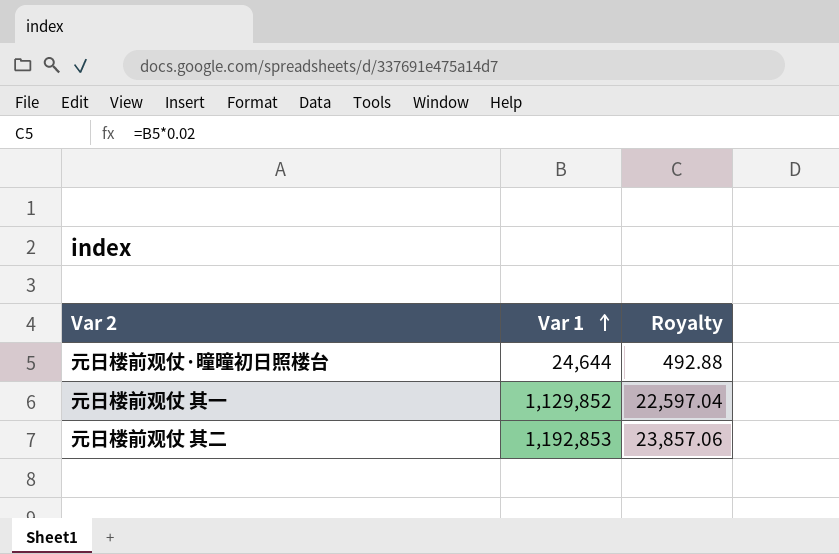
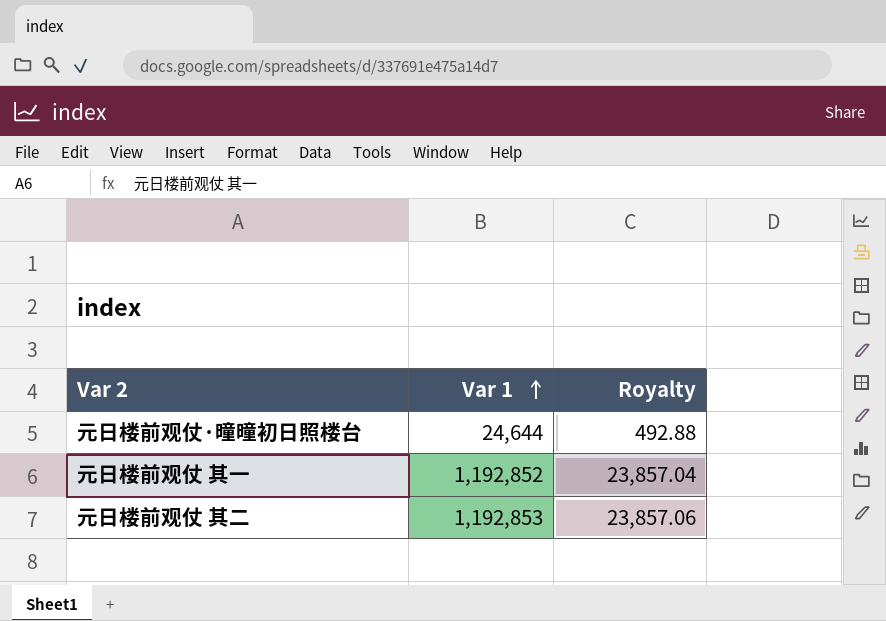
元日楼前观仗 其一 | Var 1: 1,129,852 -> 1,192,852
元日楼前观仗 其一 | Royalty: 22,597.04 -> 23,857.04

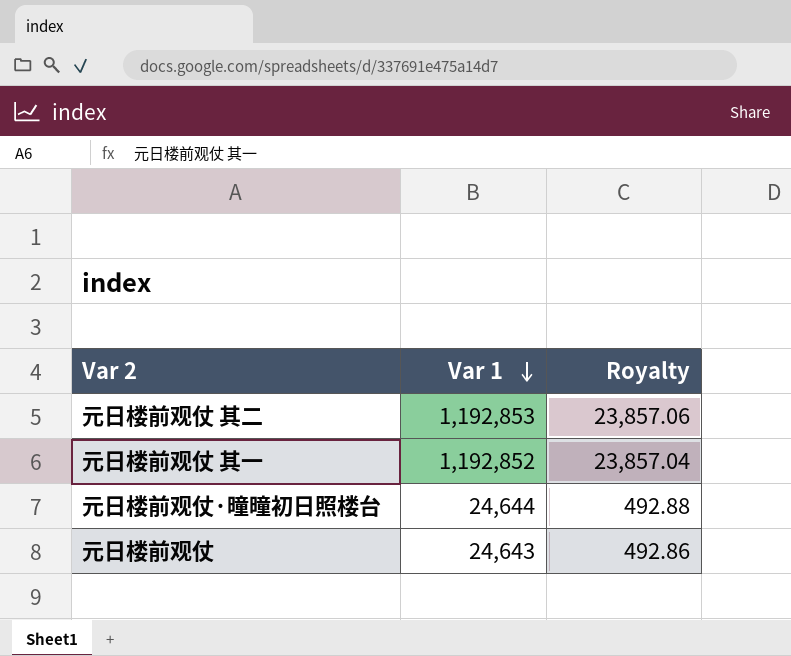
row order: Var 1 ascending -> Var 1 descending
row 元日楼前观仗: none -> 24,643 | 492.86

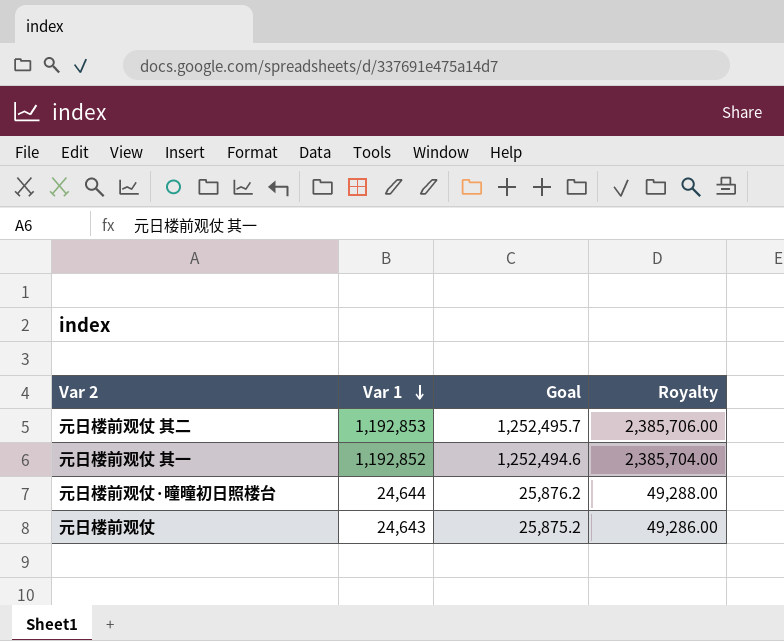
column Goal | formula: none -> [Var 1] * 1.05
column Royalty | formula: [Var 1] * 0.02 -> [Var 1] * 2

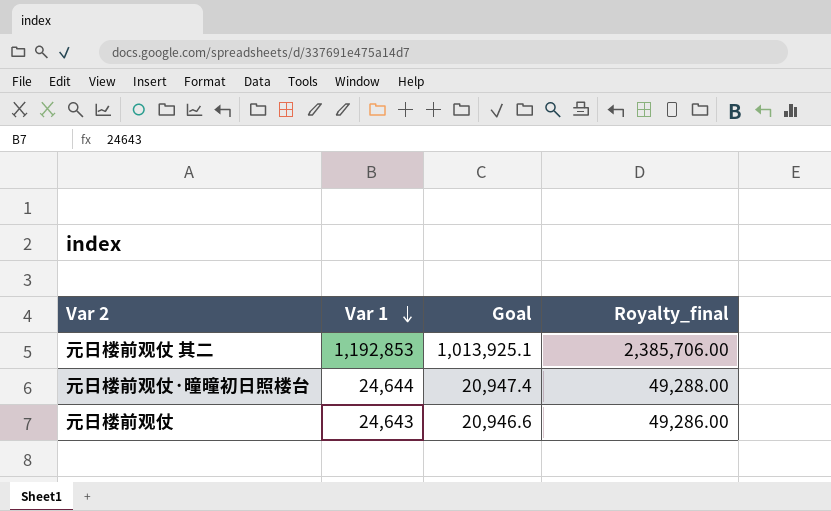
column Goal | formula: [Var 1] * 1.05 -> [Var 1] * 0.85
column name: Royalty -> Royalty_final
row 元日楼前观仗 其一: 1,192,852 | 1,252,494.6 | 2,385,704.00 -> none

